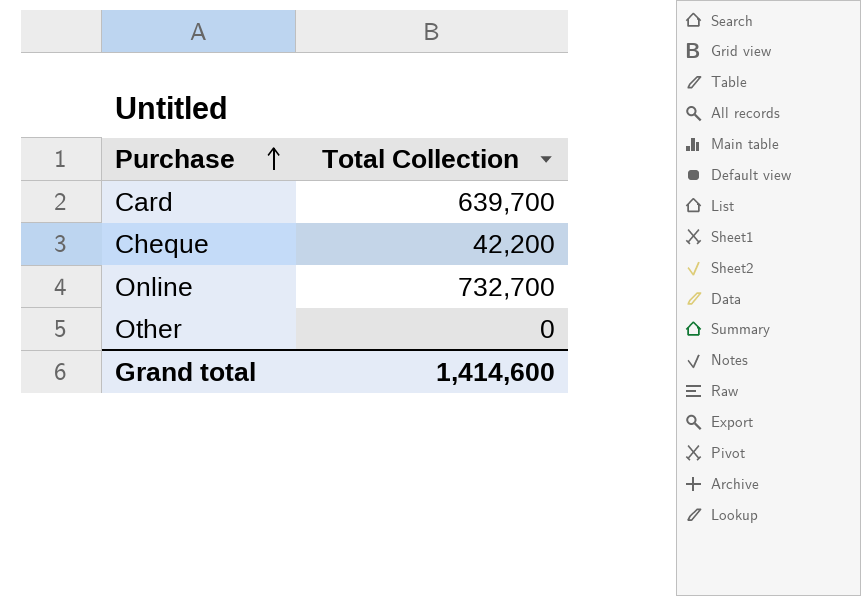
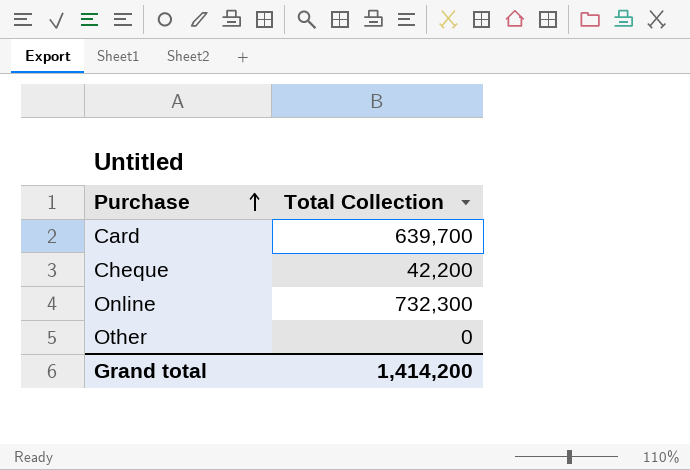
Online | Total Collection: 732,700 -> 732,300
Grand total | Total Collection: 1,414,600 -> 1,414,200

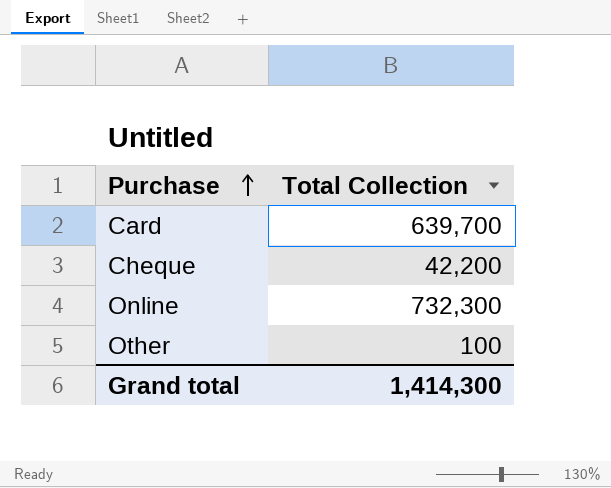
Other | Total Collection: 0 -> 100
Grand total | Total Collection: 1,414,200 -> 1,414,300

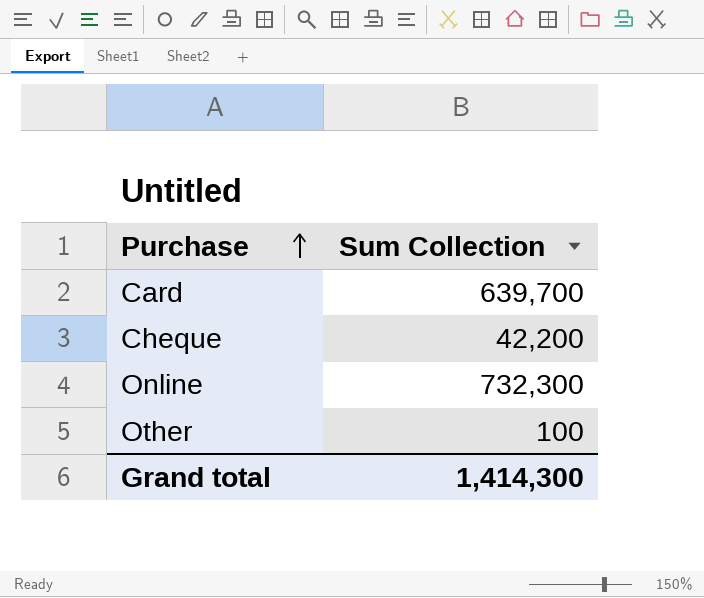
column name: Total Collection -> Sum Collection

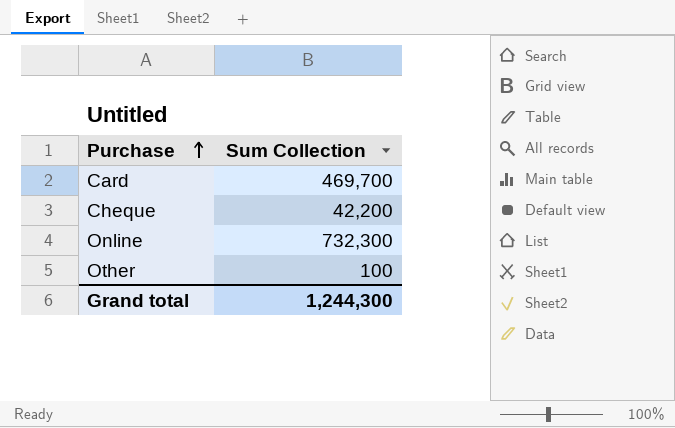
Card | Sum Collection: 639,700 -> 469,700
Grand total | Sum Collection: 1,414,300 -> 1,244,300

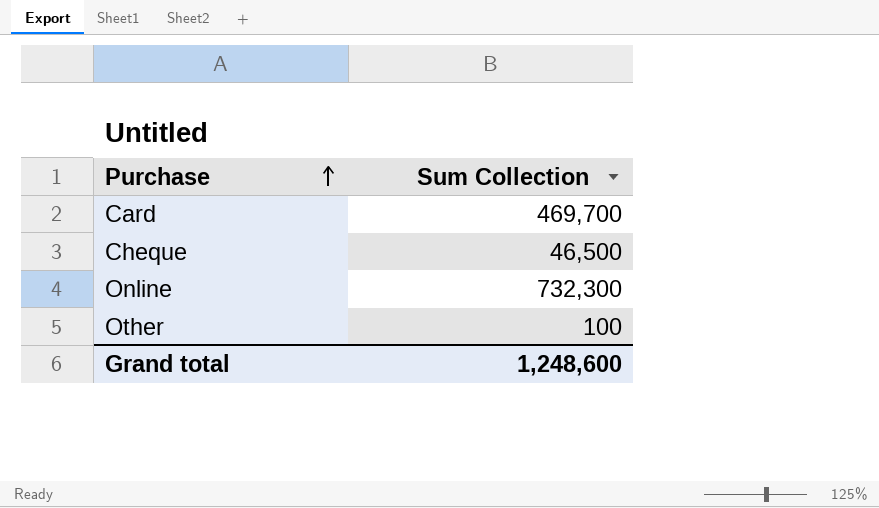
Cheque | Sum Collection: 42,200 -> 46,500
Grand total | Sum Collection: 1,244,300 -> 1,248,600

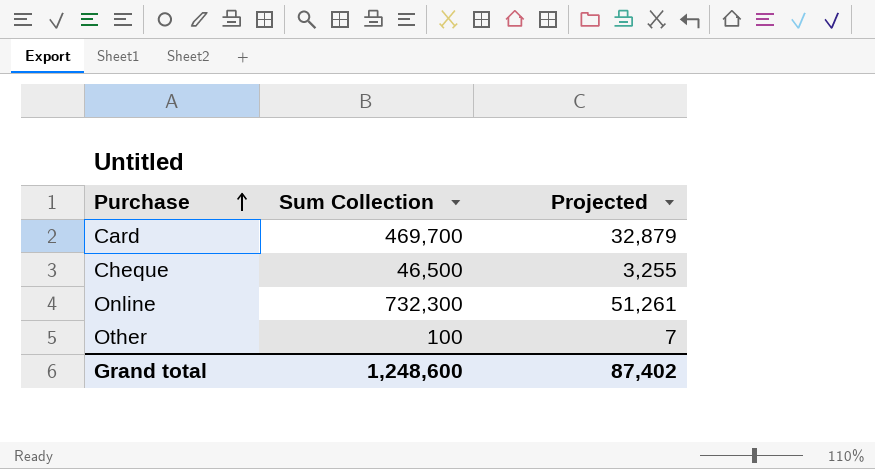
column Projected | formula: none -> [Sum Collection] * 0.07

